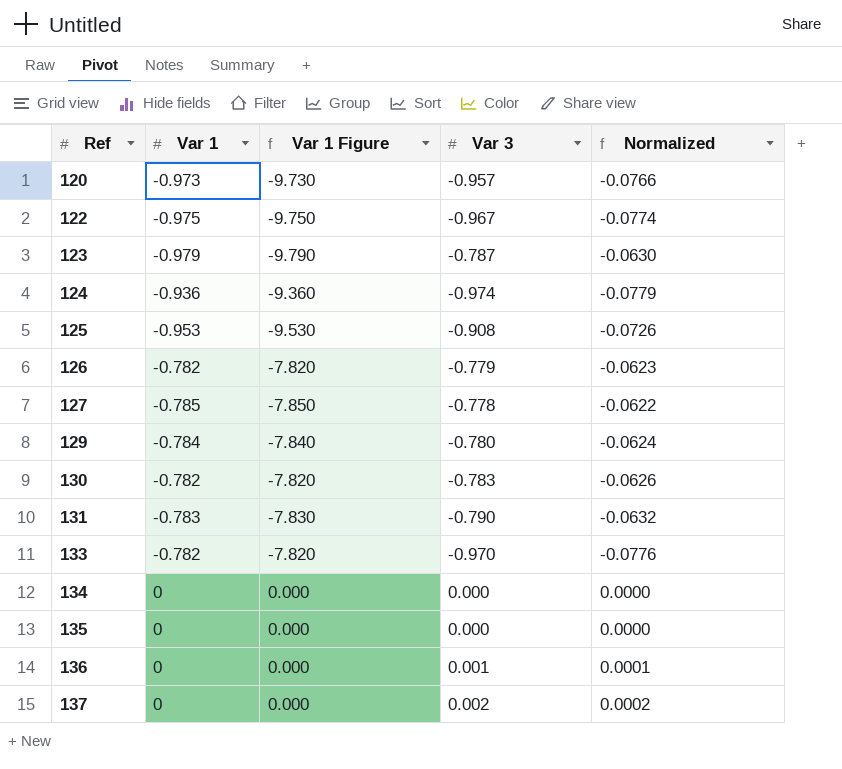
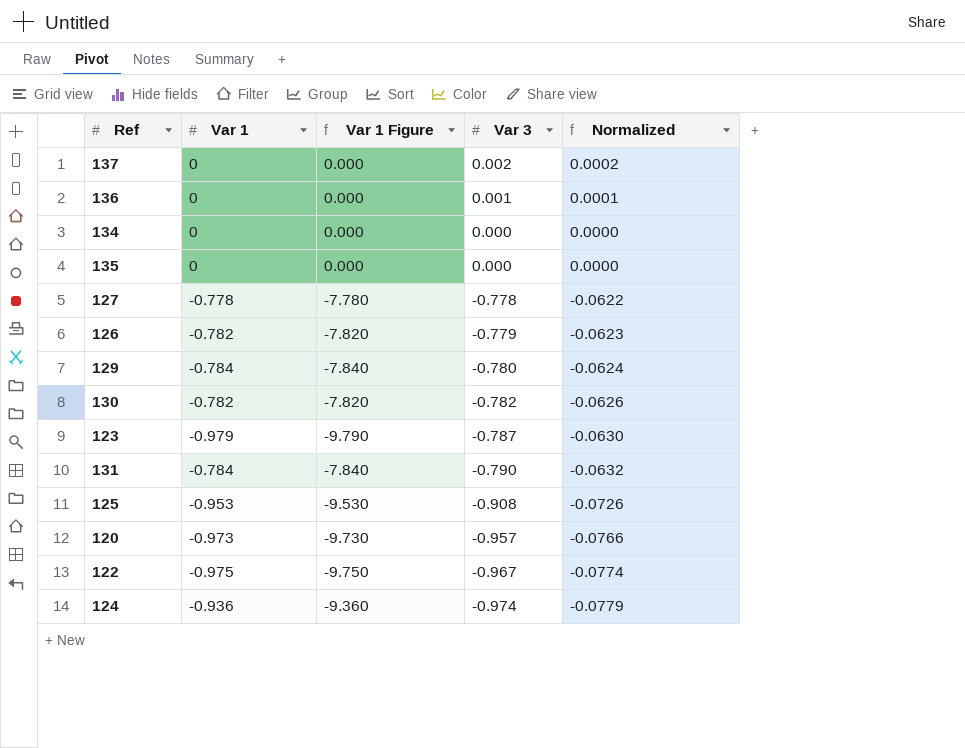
row order: Ref ascending -> Var 3 descending
row 133: -0.782 | -7.820 | -0.970 | -0.0776 -> none
127 | Var 1: -0.785 -> -0.778
127 | Var 1 Figure: -7.850 -> -7.780
130 | Var 3: -0.783 -> -0.782
131 | Var 1: -0.783 -> -0.784
131 | Var 1 Figure: -7.830 -> -7.840

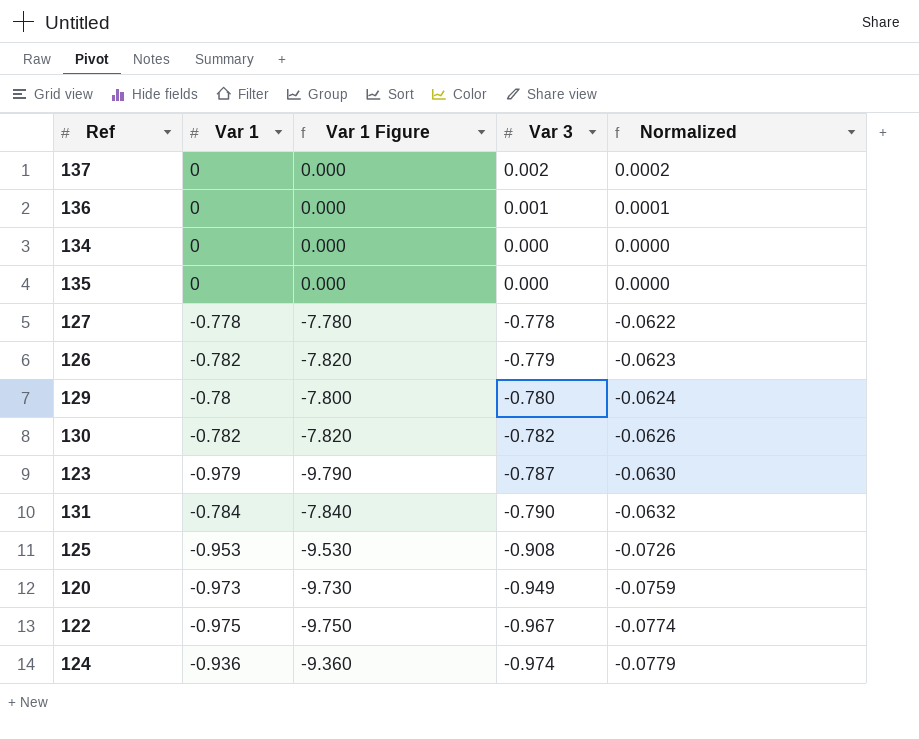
129 | Var 1: -0.784 -> -0.78
129 | Var 1 Figure: -7.840 -> -7.800
120 | Var 3: -0.957 -> -0.949
120 | Normalized: -0.0766 -> -0.0759

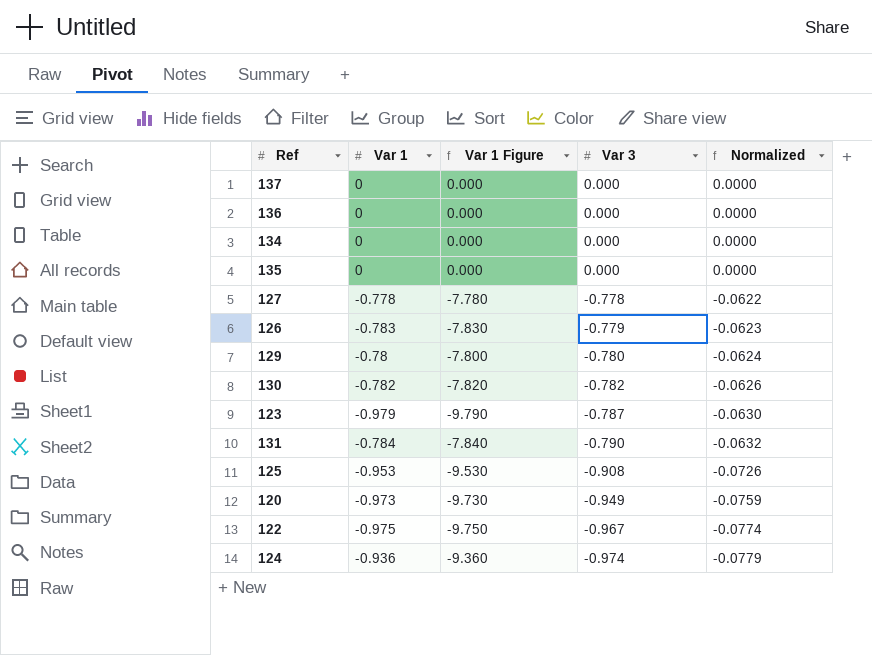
137 | Var 3: 0.002 -> 0.000
137 | Normalized: 0.0002 -> 0.0000
136 | Var 3: 0.001 -> 0.000
136 | Normalized: 0.0001 -> 0.0000
126 | Var 1: -0.782 -> -0.783
126 | Var 1 Figure: -7.820 -> -7.830

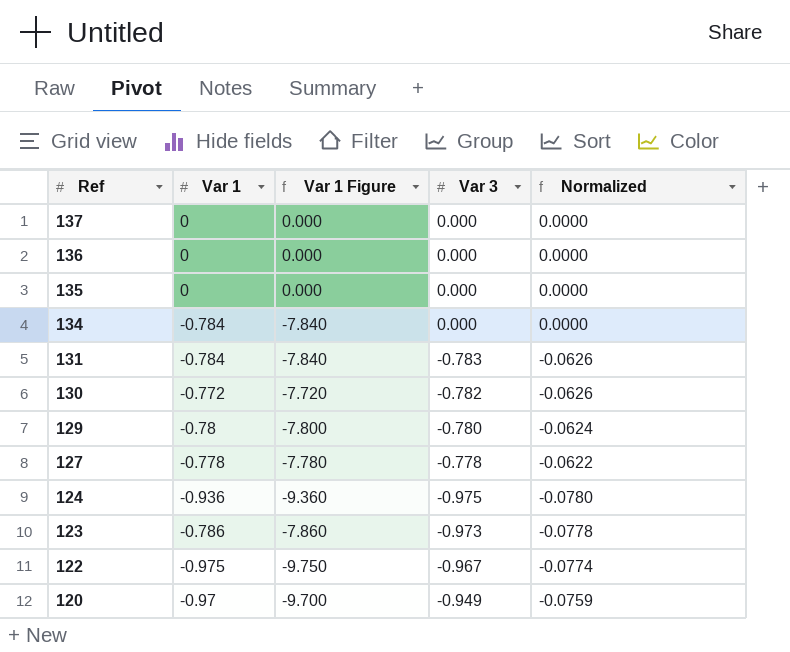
row order: Var 3 descending -> Ref descending
row 126: -0.783 | -7.830 | -0.779 | -0.0623 -> none
row 125: -0.953 | -9.530 | -0.908 | -0.0726 -> none
134 | Var 1: 0 -> -0.784
134 | Var 1 Figure: 0.000 -> -7.840
131 | Var 3: -0.790 -> -0.783
131 | Normalized: -0.0632 -> -0.0626
130 | Var 1: -0.782 -> -0.772
130 | Var 1 Figure: -7.820 -> -7.720
124 | Var 3: -0.974 -> -0.975
124 | Normalized: -0.0779 -> -0.0780
123 | Var 1: -0.979 -> -0.786
123 | Var 1 Figure: -9.790 -> -7.860
123 | Var 3: -0.787 -> -0.973
123 | Normalized: -0.0630 -> -0.0778
120 | Var 1: -0.973 -> -0.97
120 | Var 1 Figure: -9.730 -> -9.700

